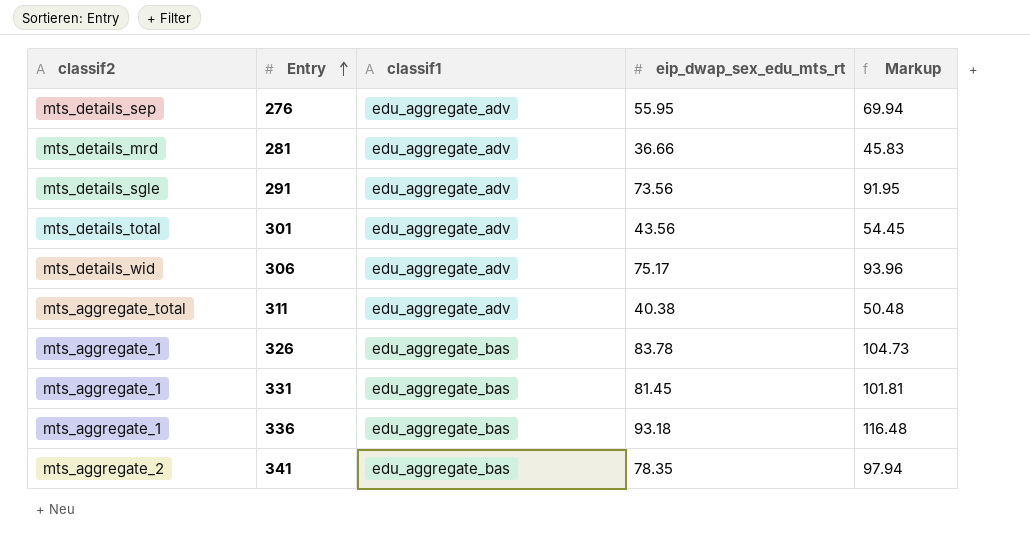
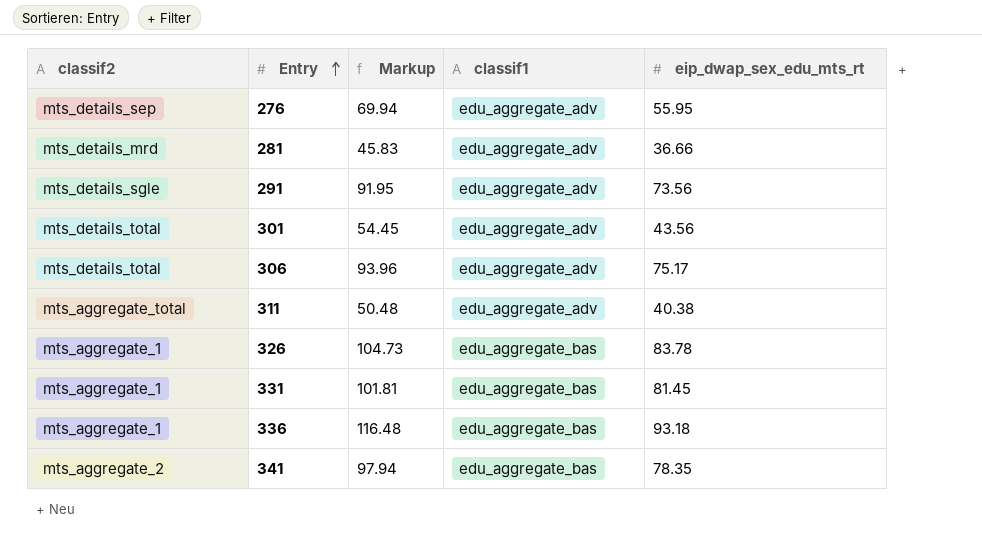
column Markup | position: 5 -> 3
306 | classif2: mts_details_wid -> mts_details_total

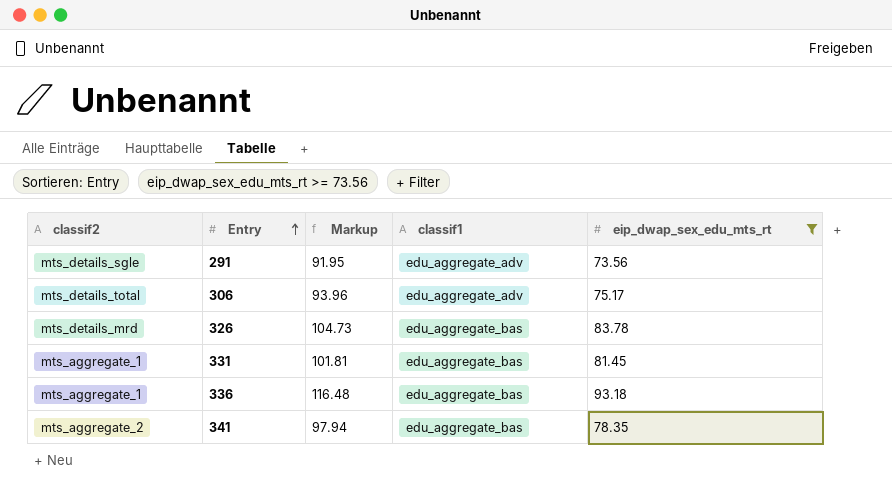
filter: none -> eip_dwap_sex_edu_mts_rt >= 73.56
326 | classif2: mts_aggregate_1 -> mts_details_mrd

